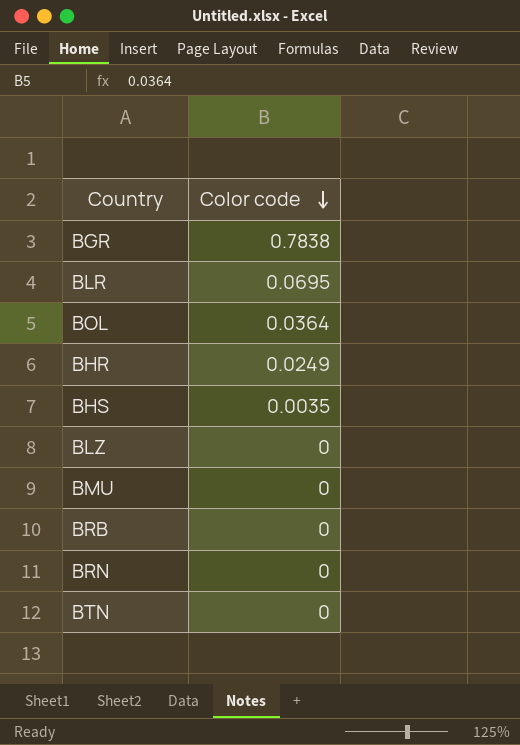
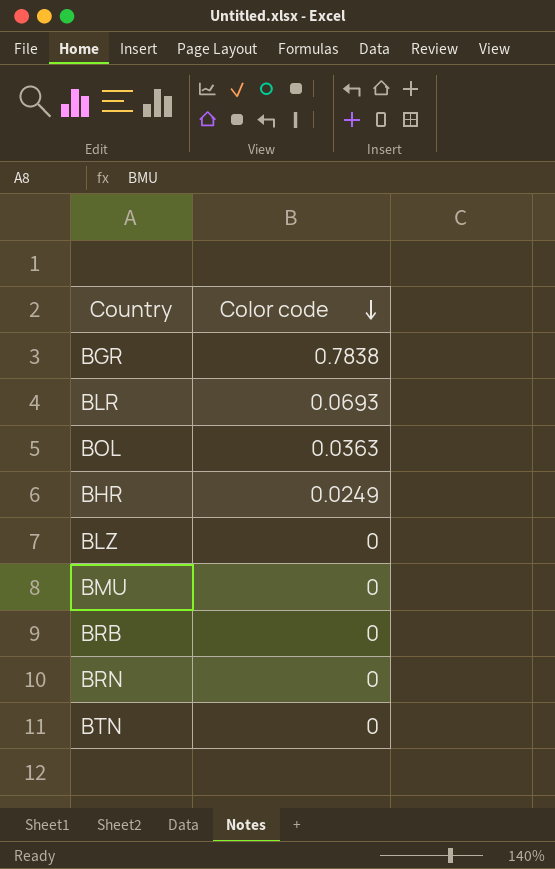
row BHS: 0.0035 -> none
BLR | Color code: 0.0695 -> 0.0693
BOL | Color code: 0.0364 -> 0.0363

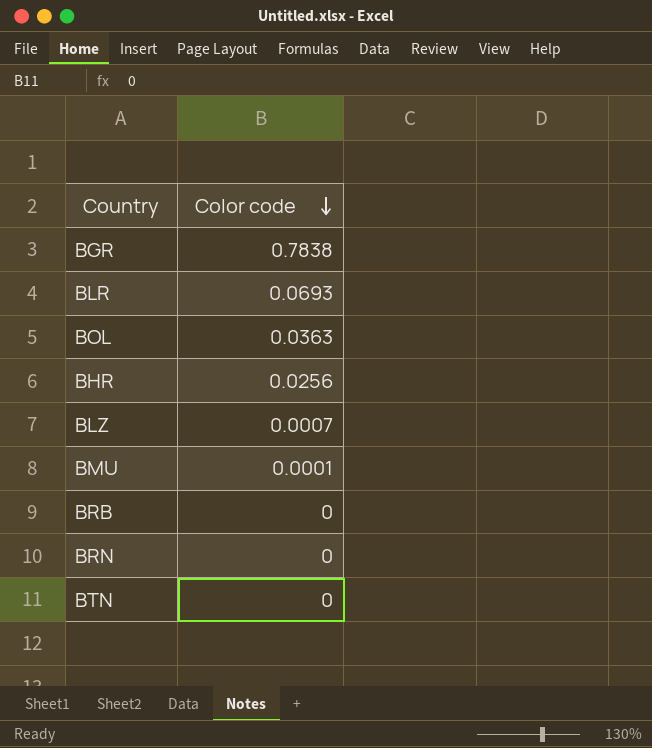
BHR | Color code: 0.0249 -> 0.0256
BLZ | Color code: 0 -> 0.0007
BMU | Color code: 0 -> 0.0001

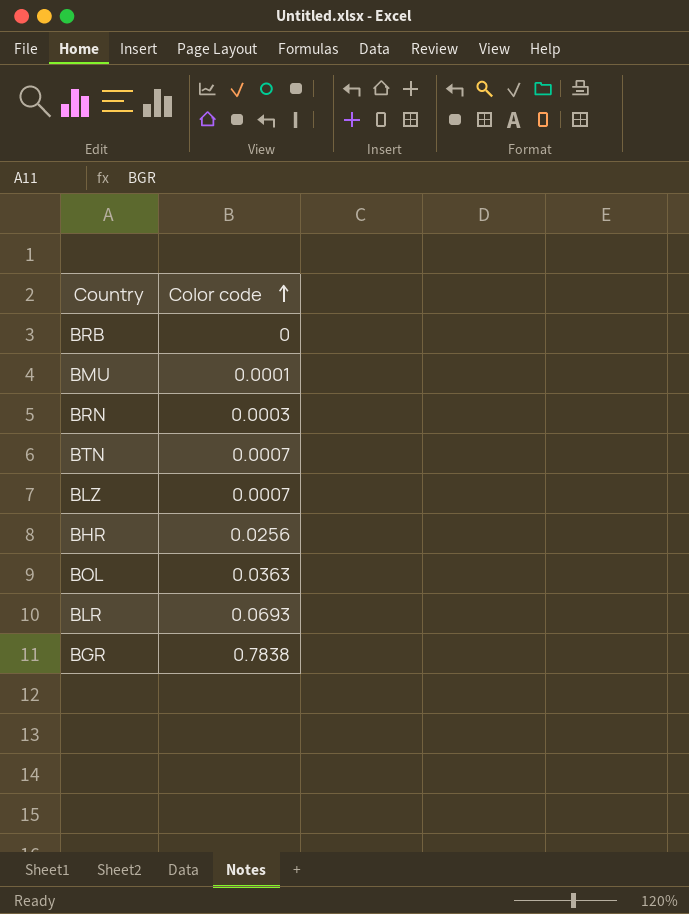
row order: Color code descending -> Color code ascending
BRN | Color code: 0 -> 0.0003
BTN | Color code: 0 -> 0.0007

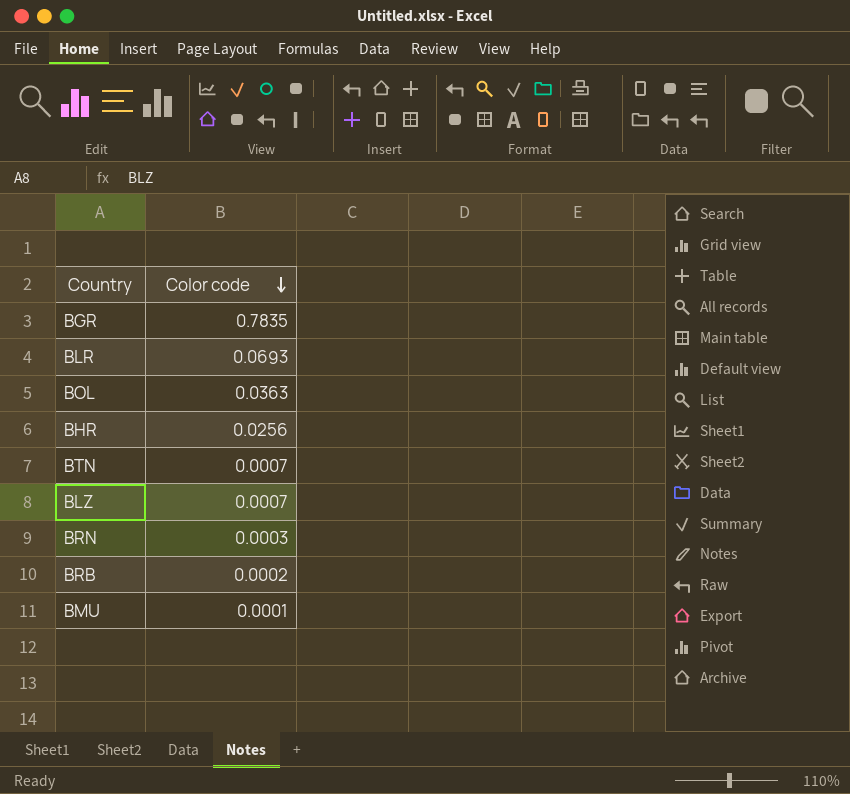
row order: Color code ascending -> Color code descending
BGR | Color code: 0.7838 -> 0.7835
BRB | Color code: 0 -> 0.0002

